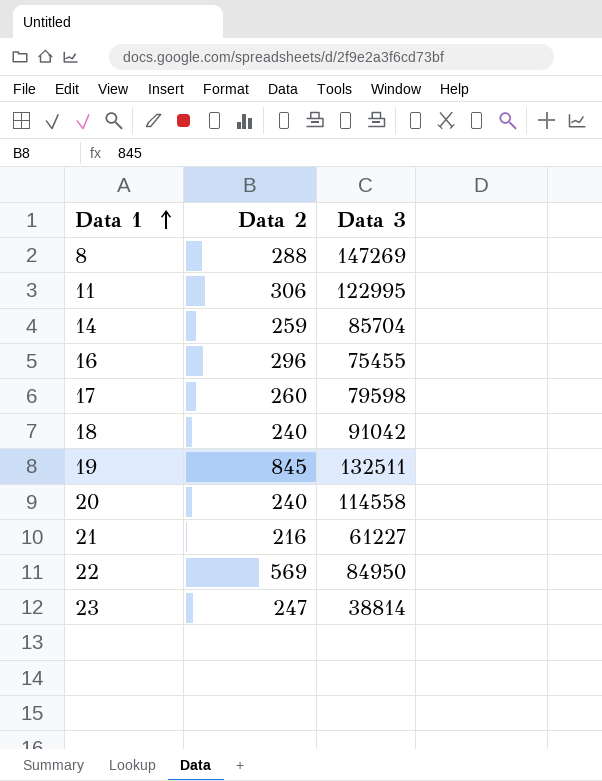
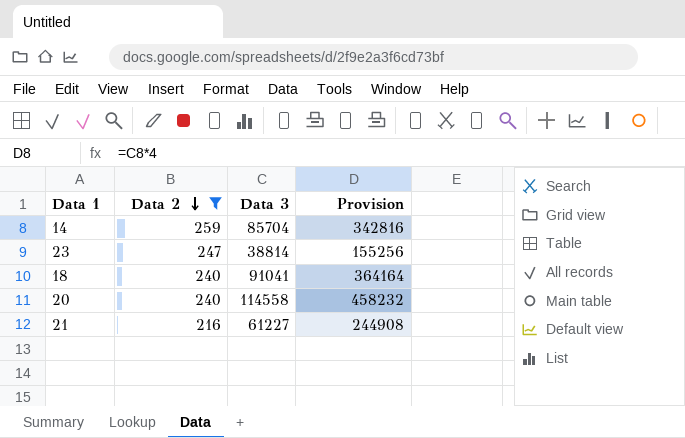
filter: none -> Data 2 <= 259
row order: Data 1 ascending -> Data 2 descending
column Provision | formula: none -> [Data 3] * 4
18 | Data 3: 91042 -> 91041

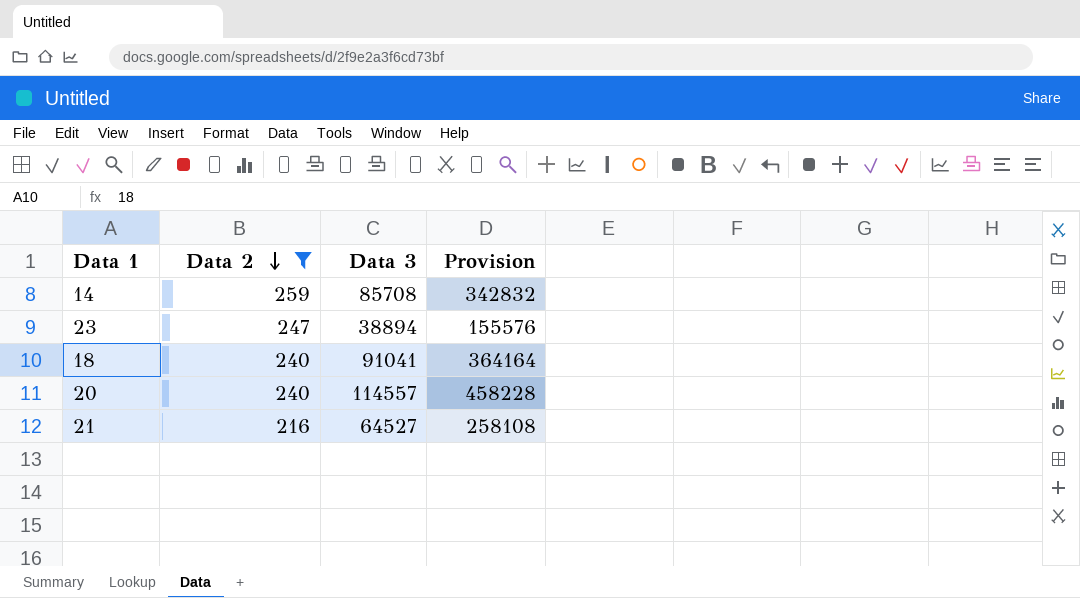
14 | Data 3: 85704 -> 85708
14 | Provision: 342816 -> 342832
23 | Data 3: 38814 -> 38894
23 | Provision: 155256 -> 155576
20 | Data 3: 114558 -> 114557
20 | Provision: 458232 -> 458228
21 | Data 3: 61227 -> 64527
21 | Provision: 244908 -> 258108

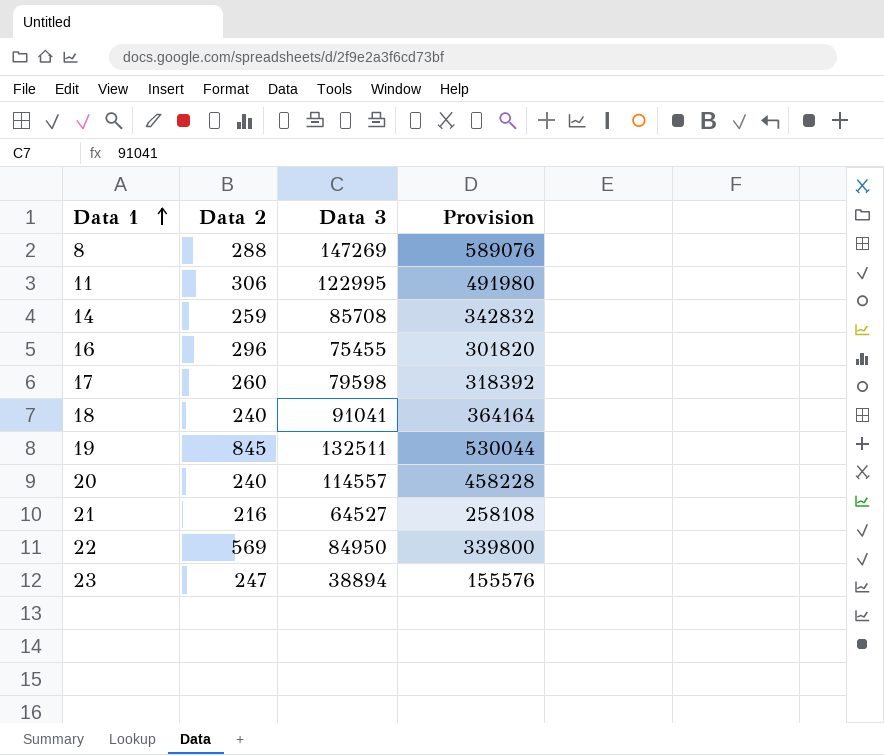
filter: Data 2 <= 259 -> none
row order: Data 2 descending -> Data 1 ascending

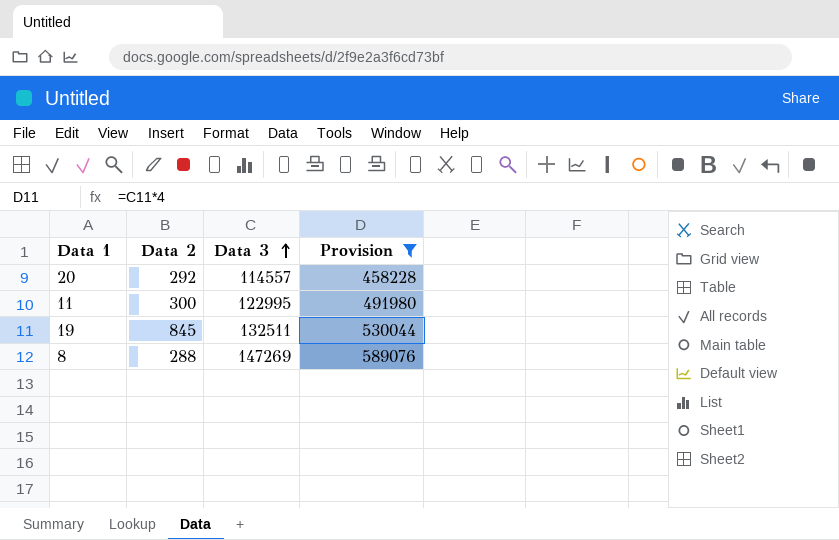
filter: none -> Provision >= 458228
row order: Data 1 ascending -> Data 3 ascending
20 | Data 2: 240 -> 292
11 | Data 2: 306 -> 300

